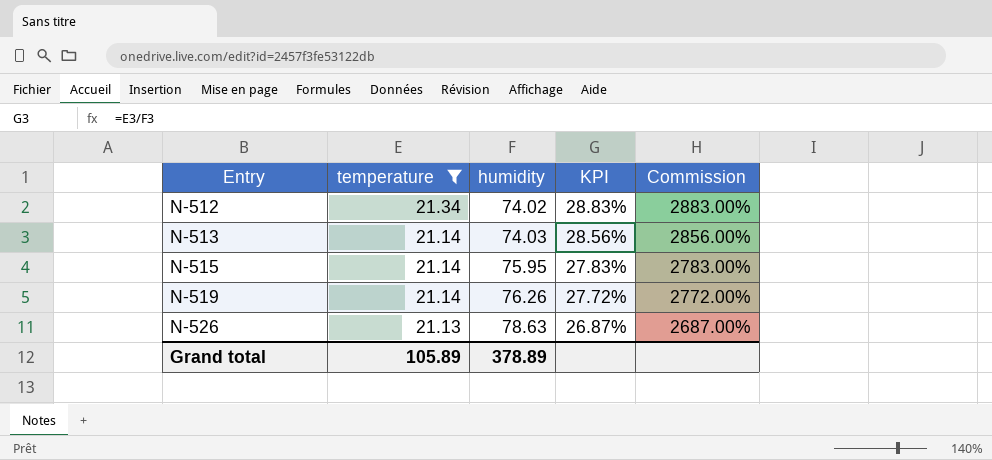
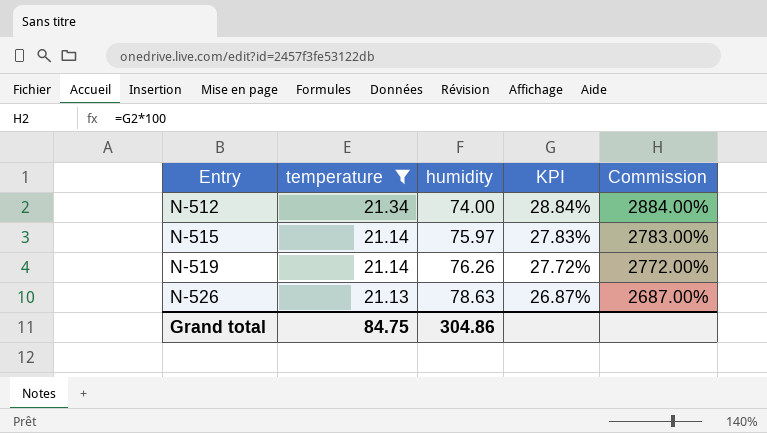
row N-513: 21.14 | 74.03 | 28.56% | 2856.00% -> none
N-512 | humidity: 74.02 -> 74.00
N-512 | KPI: 28.83% -> 28.84%
N-512 | Commission: 2883.00% -> 2884.00%
N-515 | humidity: 75.95 -> 75.97
Grand total | temperature: 105.89 -> 84.75
Grand total | humidity: 378.89 -> 304.86

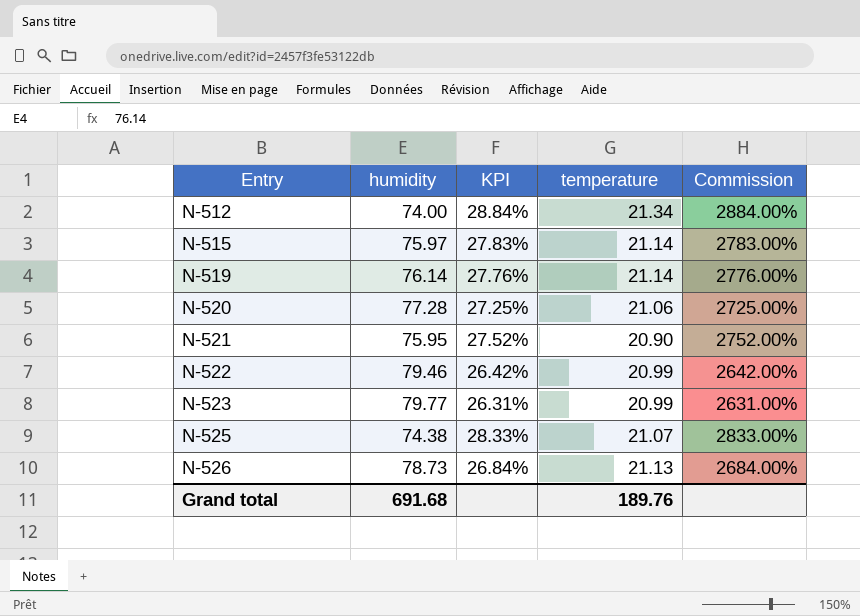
filter: temperature >= 21.13 -> none
column temperature | position: 2 -> 4
N-519 | humidity: 76.26 -> 76.14
N-519 | KPI: 27.72% -> 27.76%
N-519 | Commission: 2772.00% -> 2776.00%
N-526 | humidity: 78.63 -> 78.73
N-526 | KPI: 26.87% -> 26.84%
N-526 | Commission: 2687.00% -> 2684.00%
Grand total | humidity: 304.86 -> 691.68
Grand total | temperature: 84.75 -> 189.76

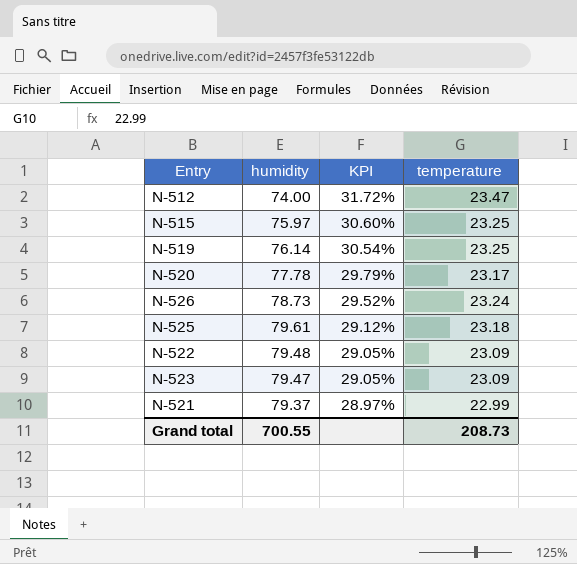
row order: Entry ascending -> KPI descending
column Commission | formula: [KPI] * 100 -> none
N-512 | KPI: 28.84% -> 31.72%
N-512 | temperature: 21.34 -> 23.47
N-515 | KPI: 27.83% -> 30.60%
N-515 | temperature: 21.14 -> 23.25
N-519 | KPI: 27.76% -> 30.54%
N-519 | temperature: 21.14 -> 23.25
N-520 | humidity: 77.28 -> 77.78
N-520 | KPI: 27.25% -> 29.79%
N-520 | temperature: 21.06 -> 23.17
N-526 | KPI: 26.84% -> 29.52%
N-526 | temperature: 21.13 -> 23.24
N-525 | humidity: 74.38 -> 79.61
N-525 | KPI: 28.33% -> 29.12%
N-525 | temperature: 21.07 -> 23.18
N-522 | humidity: 79.46 -> 79.48
N-522 | KPI: 26.42% -> 29.05%
N-522 | temperature: 20.99 -> 23.09
N-523 | humidity: 79.77 -> 79.47
N-523 | KPI: 26.31% -> 29.05%
N-523 | temperature: 20.99 -> 23.09
N-521 | humidity: 75.95 -> 79.37
N-521 | KPI: 27.52% -> 28.97%
N-521 | temperature: 20.90 -> 22.99
Grand total | humidity: 691.68 -> 700.55
Grand total | temperature: 189.76 -> 208.73

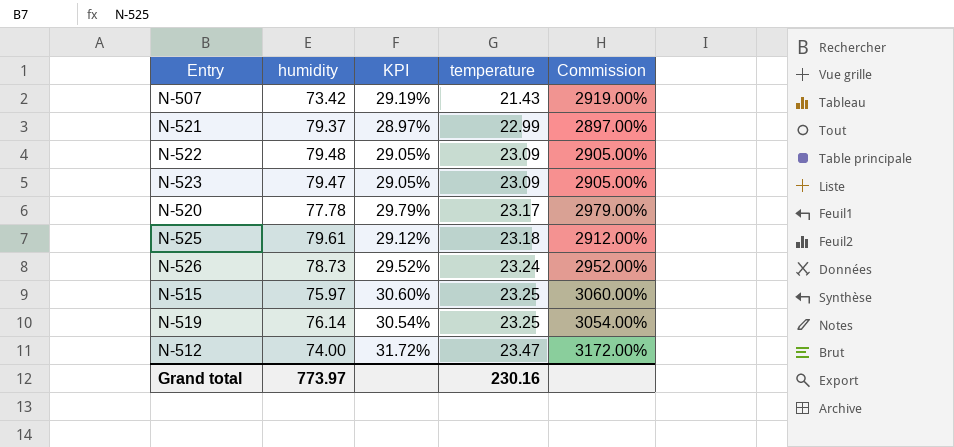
row order: KPI descending -> temperature ascending
column Commission | formula: none -> [KPI] * 100
row N-507: none -> 73.42 | 29.19% | 21.43 | 2919.00%
Grand total | humidity: 700.55 -> 773.97
Grand total | temperature: 208.73 -> 230.16

